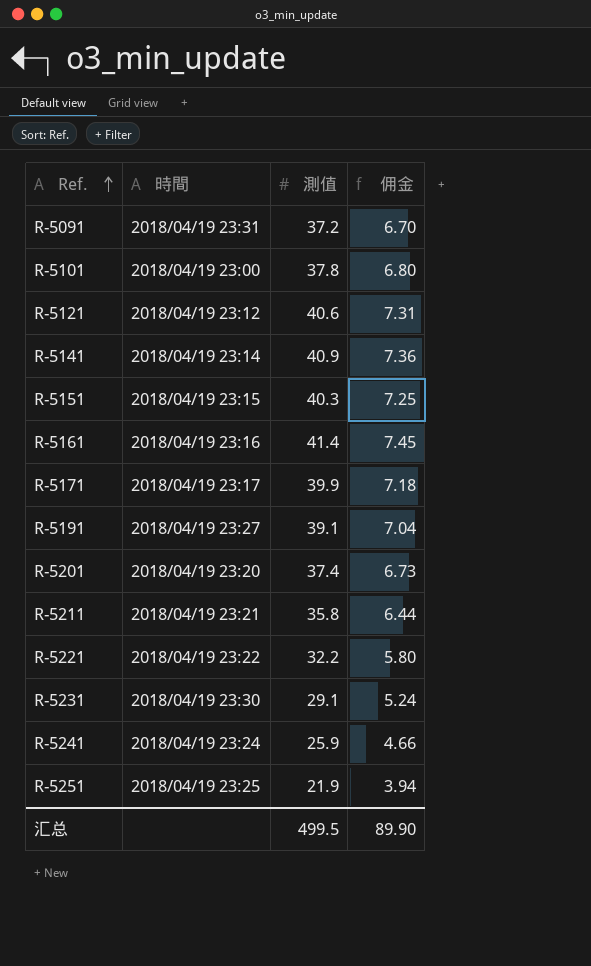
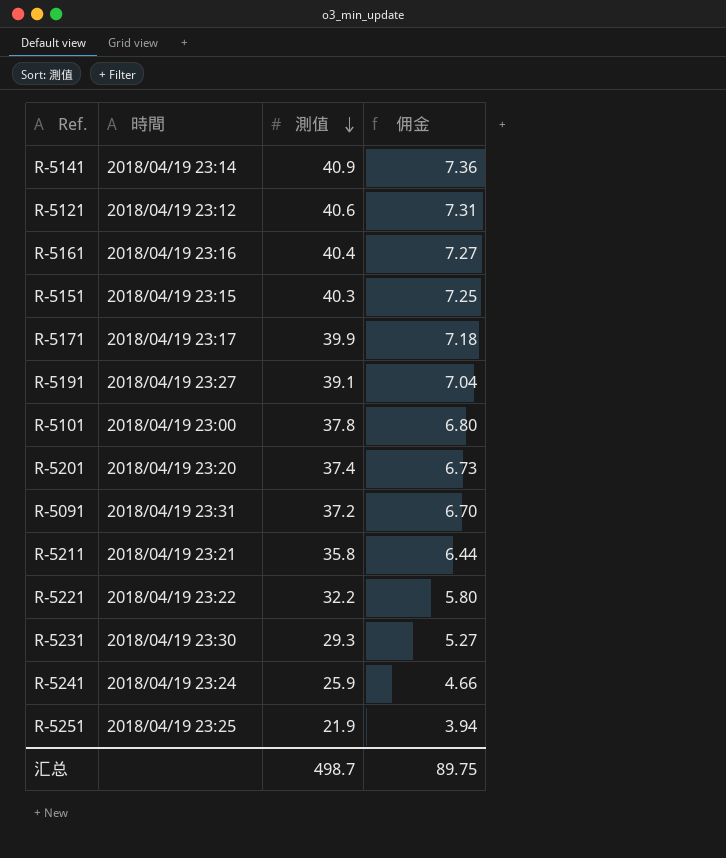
row order: Ref. ascending -> 測值 descending
R-5161 | 測值: 41.4 -> 40.4
R-5161 | 佣金: 7.45 -> 7.27
R-5231 | 測值: 29.1 -> 29.3
R-5231 | 佣金: 5.24 -> 5.27
汇总 | 測值: 499.5 -> 498.7
汇总 | 佣金: 89.90 -> 89.75

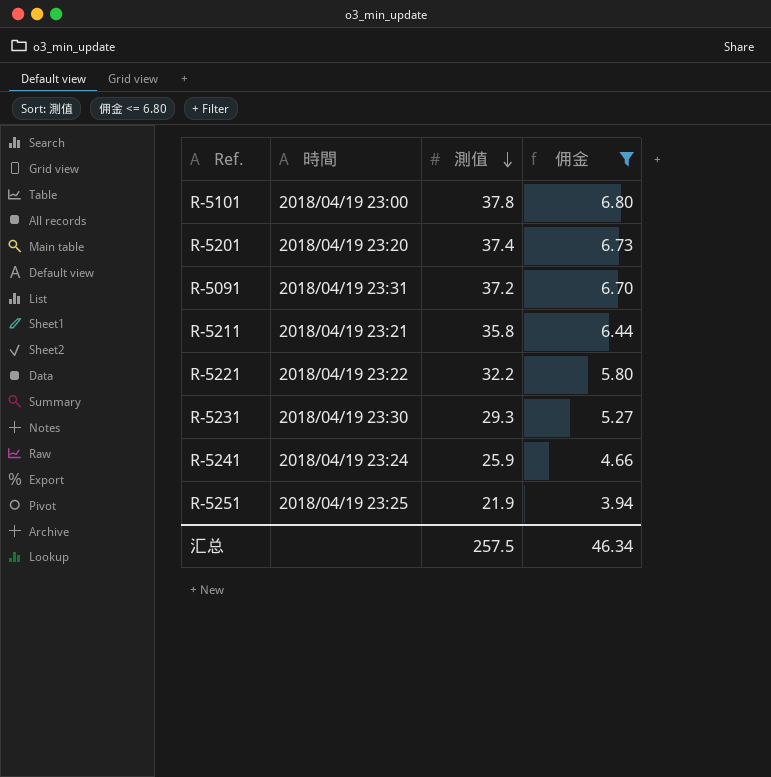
filter: none -> 佣金 <= 6.80
汇总 | 測值: 498.7 -> 257.5
汇总 | 佣金: 89.75 -> 46.34

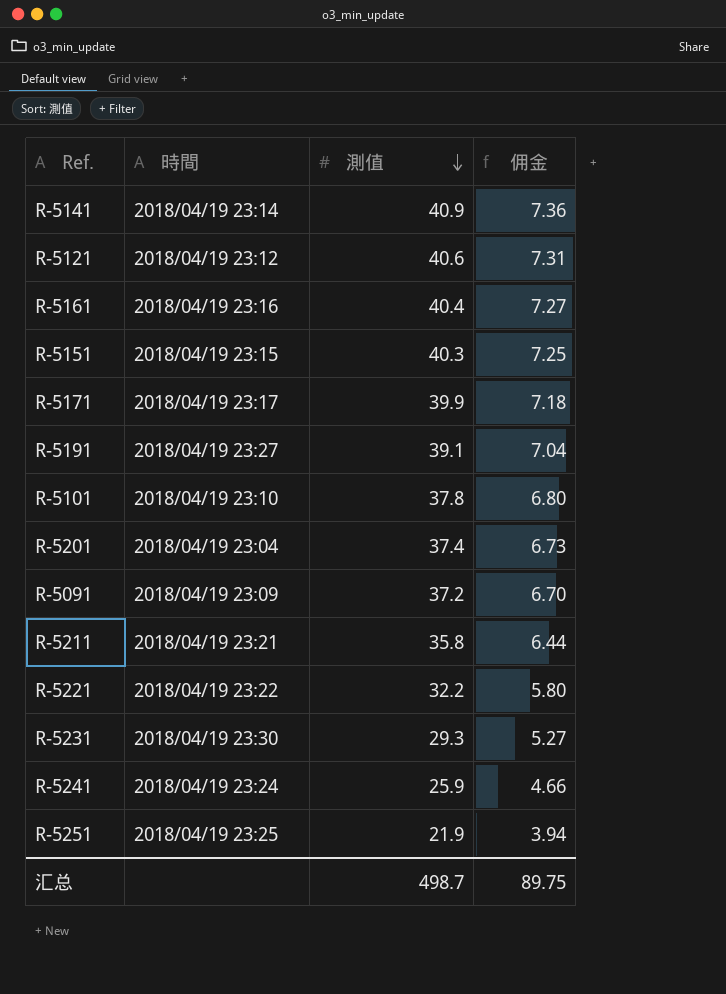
filter: 佣金 <= 6.80 -> none
R-5101 | 時間: 2018/04/19 23:00 -> 2018/04/19 23:10
R-5201 | 時間: 2018/04/19 23:20 -> 2018/04/19 23:04
R-5091 | 時間: 2018/04/19 23:31 -> 2018/04/19 23:09
汇总 | 測值: 257.5 -> 498.7
汇总 | 佣金: 46.34 -> 89.75

